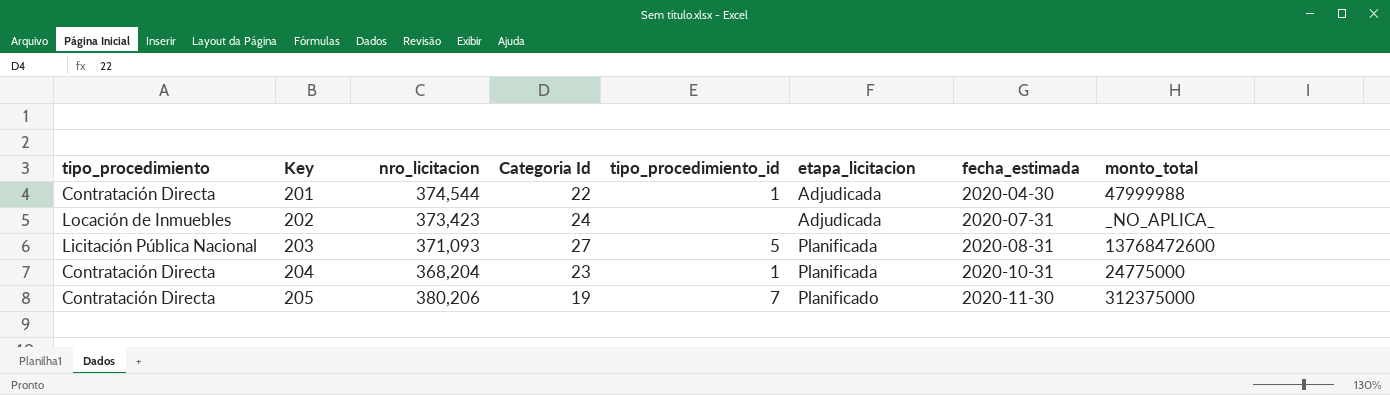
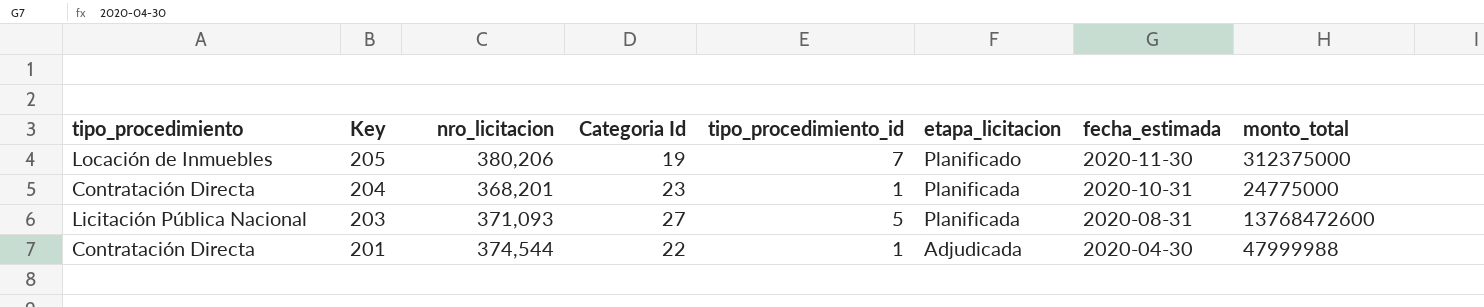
row order: Key ascending -> Key descending
row 202: Locación de Inmuebles | 373,423 | 24 | none | Adjudicada | 2020-07-31 | _NO_APLICA_ -> none
205 | tipo_procedimiento: Contratación Directa -> Locación de Inmuebles
204 | nro_licitacion: 368,204 -> 368,201

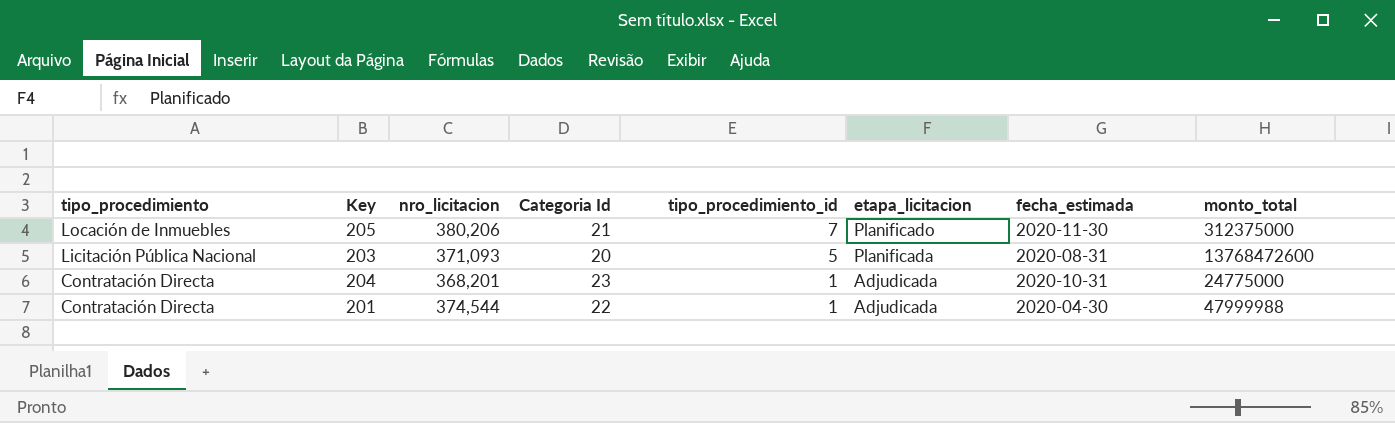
row order: Key descending -> tipo_procedimiento descending
205 | Categoria Id: 19 -> 21
203 | Categoria Id: 27 -> 20
204 | etapa_licitacion: Planificada -> Adjudicada

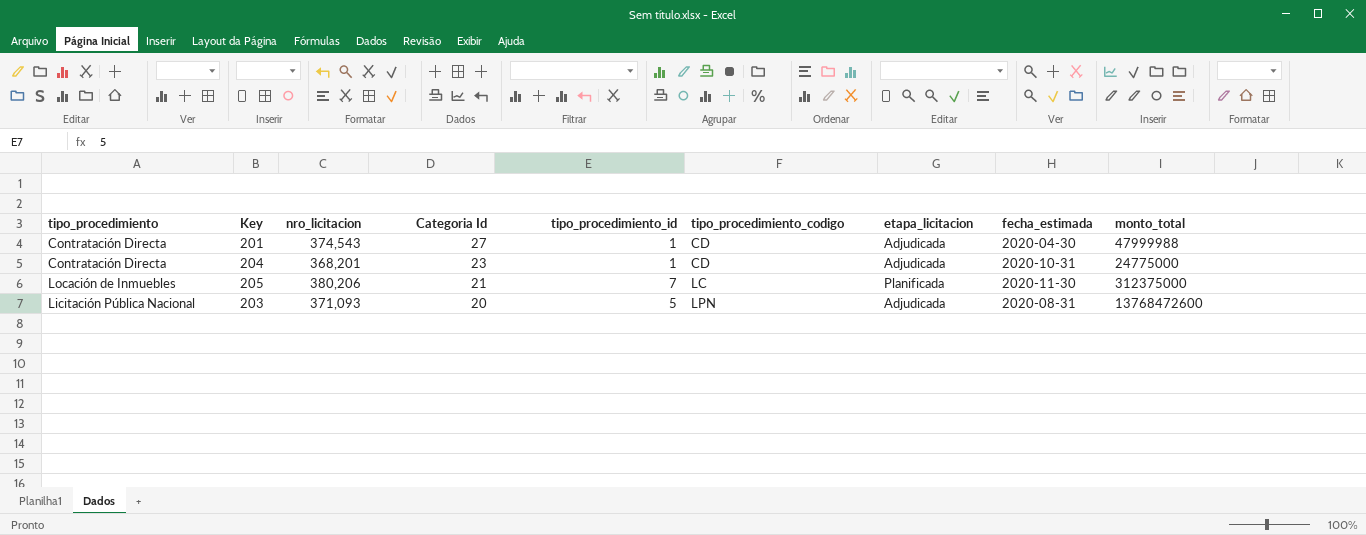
row order: tipo_procedimiento descending -> Categoria Id descending
column tipo_procedimiento_codigo | position: none -> 6
201 | nro_licitacion: 374,544 -> 374,543
201 | Categoria Id: 22 -> 27
205 | etapa_licitacion: Planificado -> Planificada
203 | etapa_licitacion: Planificada -> Adjudicada

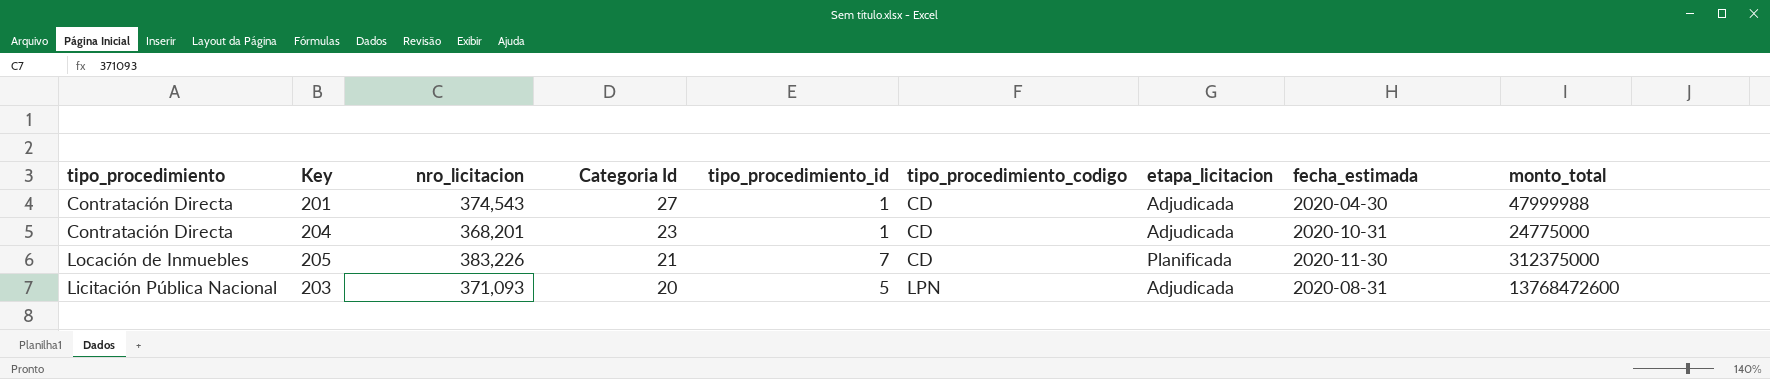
205 | nro_licitacion: 380,206 -> 383,226
205 | tipo_procedimiento_codigo: LC -> CD

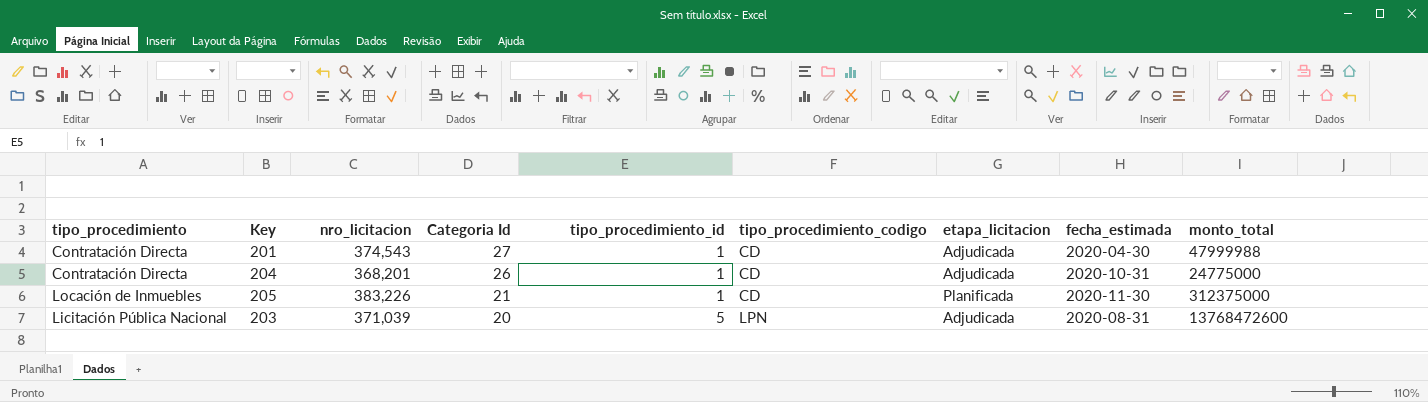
204 | Categoria Id: 23 -> 26
205 | tipo_procedimiento_id: 7 -> 1
203 | nro_licitacion: 371,093 -> 371,039

